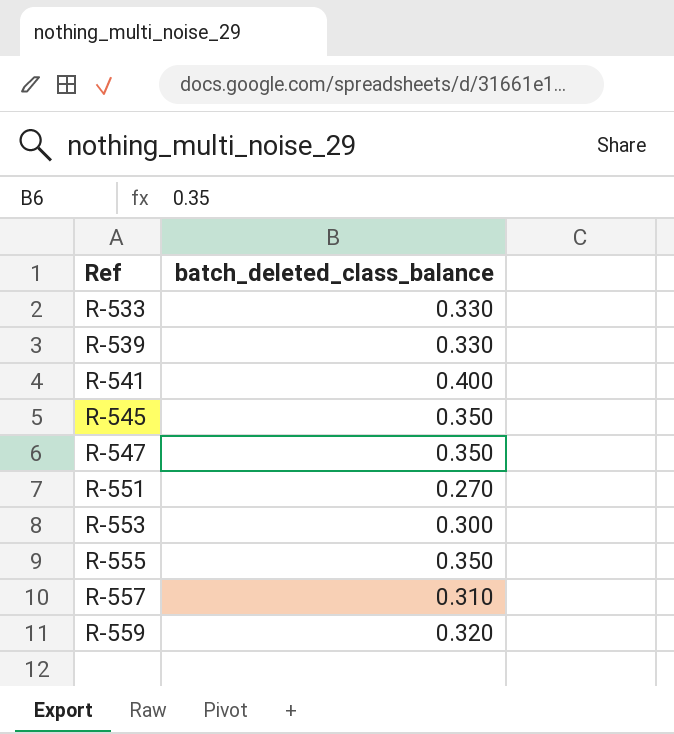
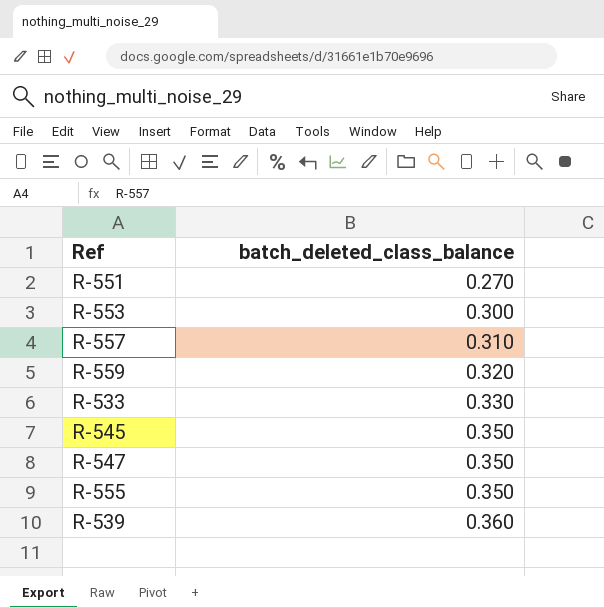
row order: Ref ascending -> batch_deleted_class_balance ascending
row R-541: 0.400 -> none
R-539 | batch_deleted_class_balance: 0.330 -> 0.360

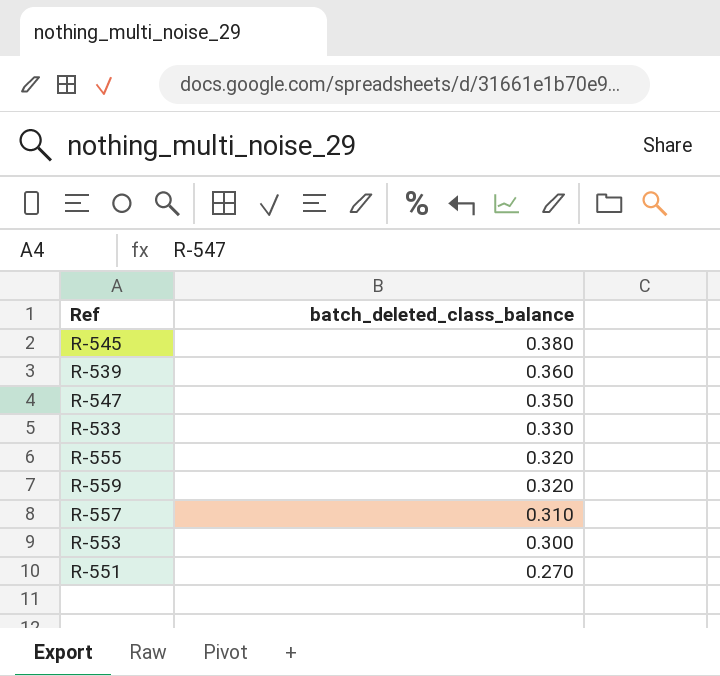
row order: batch_deleted_class_balance ascending -> batch_deleted_class_balance descending
R-545 | batch_deleted_class_balance: 0.350 -> 0.380
R-555 | batch_deleted_class_balance: 0.350 -> 0.320

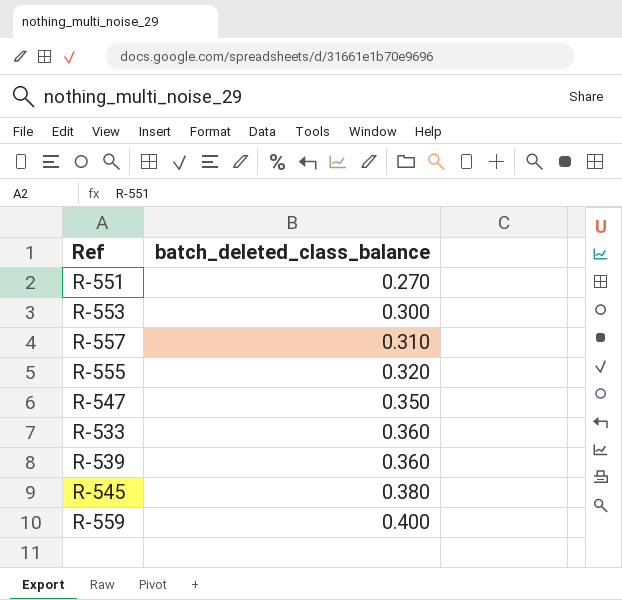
row order: batch_deleted_class_balance descending -> batch_deleted_class_balance ascending
R-533 | batch_deleted_class_balance: 0.330 -> 0.360
R-559 | batch_deleted_class_balance: 0.320 -> 0.400

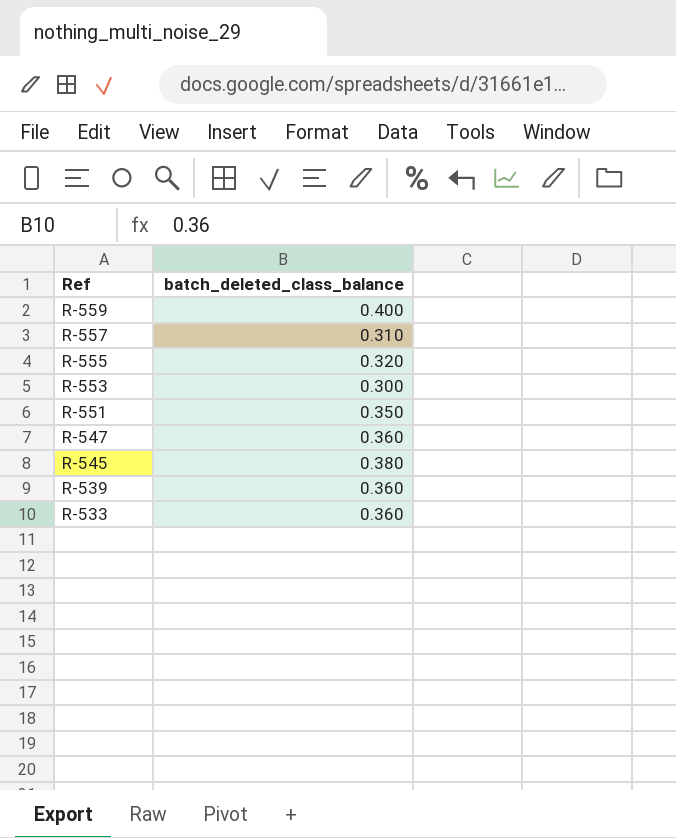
row order: batch_deleted_class_balance ascending -> Ref descending
R-551 | batch_deleted_class_balance: 0.270 -> 0.350
R-547 | batch_deleted_class_balance: 0.350 -> 0.360

